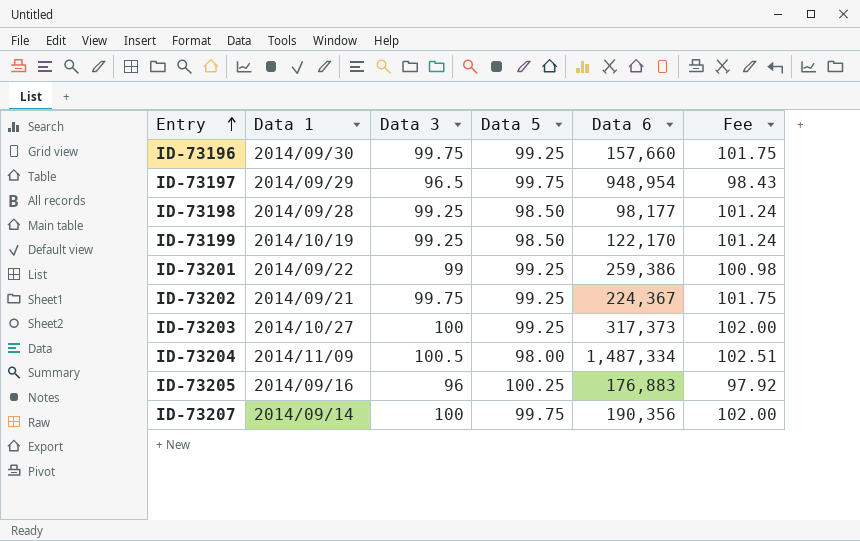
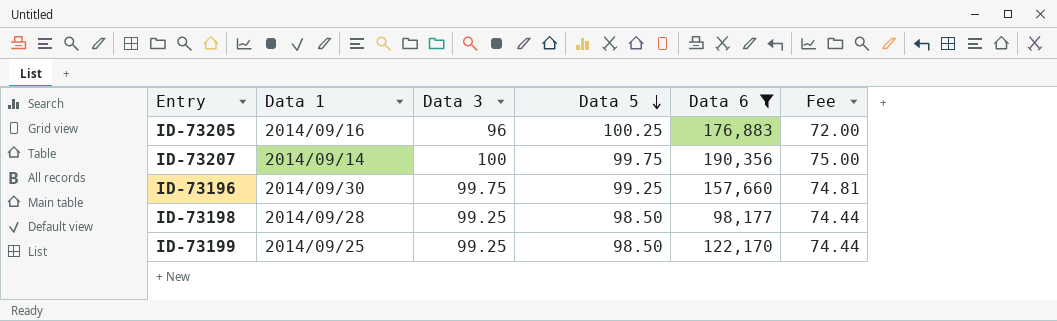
filter: none -> Data 6 <= 190,356
row order: Entry ascending -> Data 5 descending
column Fee | formula: [Data 3] * 1.02 -> [Data 3] * 0.75
ID-73199 | Data 1: 2014/10/19 -> 2014/09/25

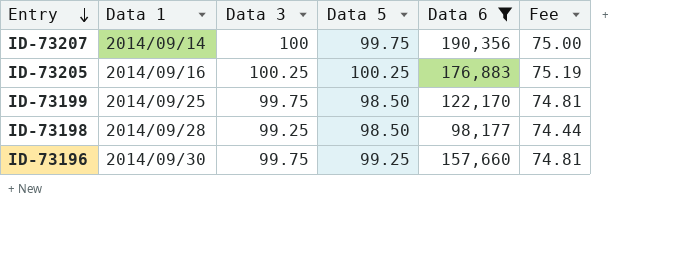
row order: Data 5 descending -> Entry descending
ID-73205 | Data 3: 96 -> 100.25
ID-73205 | Fee: 72.00 -> 75.19
ID-73199 | Data 3: 99.25 -> 99.75
ID-73199 | Fee: 74.44 -> 74.81

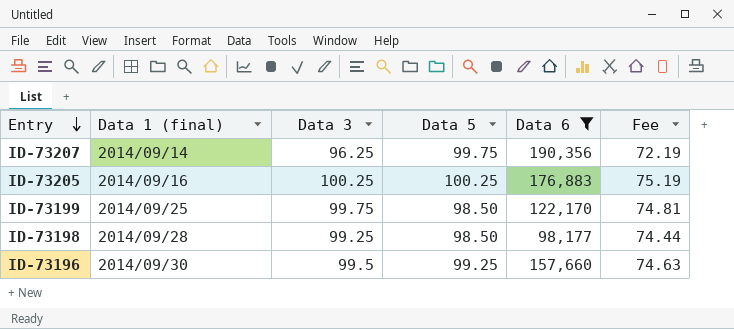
column name: Data 1 -> Data 1 (final)
ID-73207 | Data 3: 100 -> 96.25
ID-73207 | Fee: 75.00 -> 72.19
ID-73196 | Data 3: 99.75 -> 99.5
ID-73196 | Fee: 74.81 -> 74.63

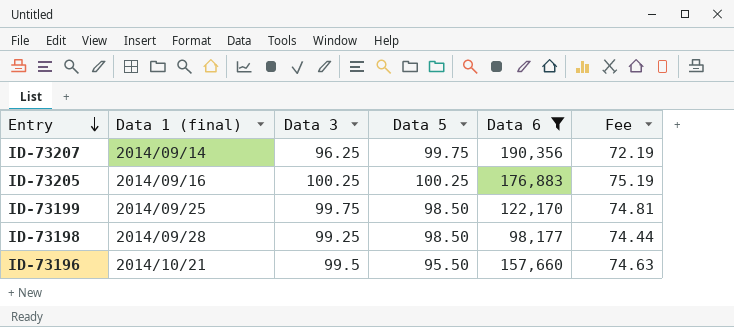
ID-73196 | Data 1 (final): 2014/09/30 -> 2014/10/21
ID-73196 | Data 5: 99.25 -> 95.50

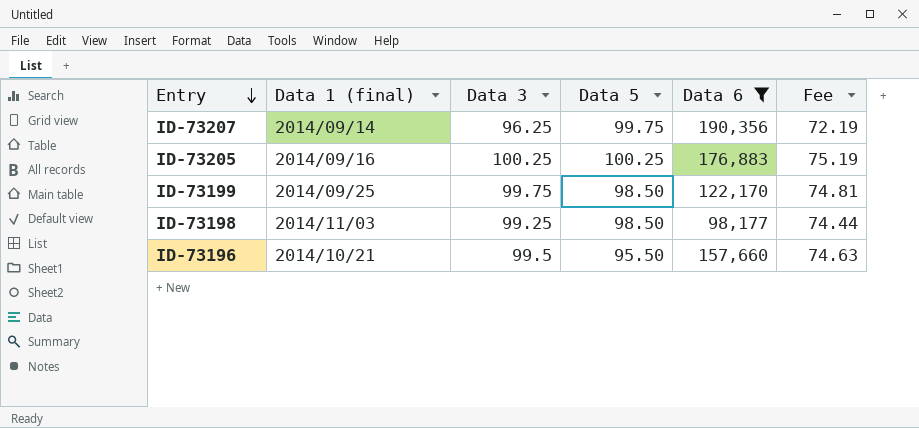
ID-73198 | Data 1 (final): 2014/09/28 -> 2014/11/03

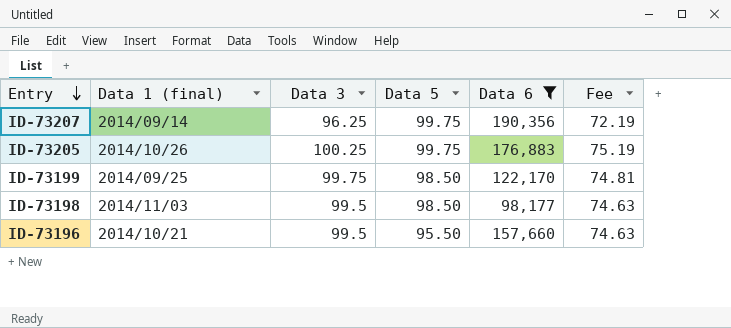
ID-73205 | Data 1 (final): 2014/09/16 -> 2014/10/26
ID-73205 | Data 5: 100.25 -> 99.75
ID-73198 | Data 3: 99.25 -> 99.5
ID-73198 | Fee: 74.44 -> 74.63

